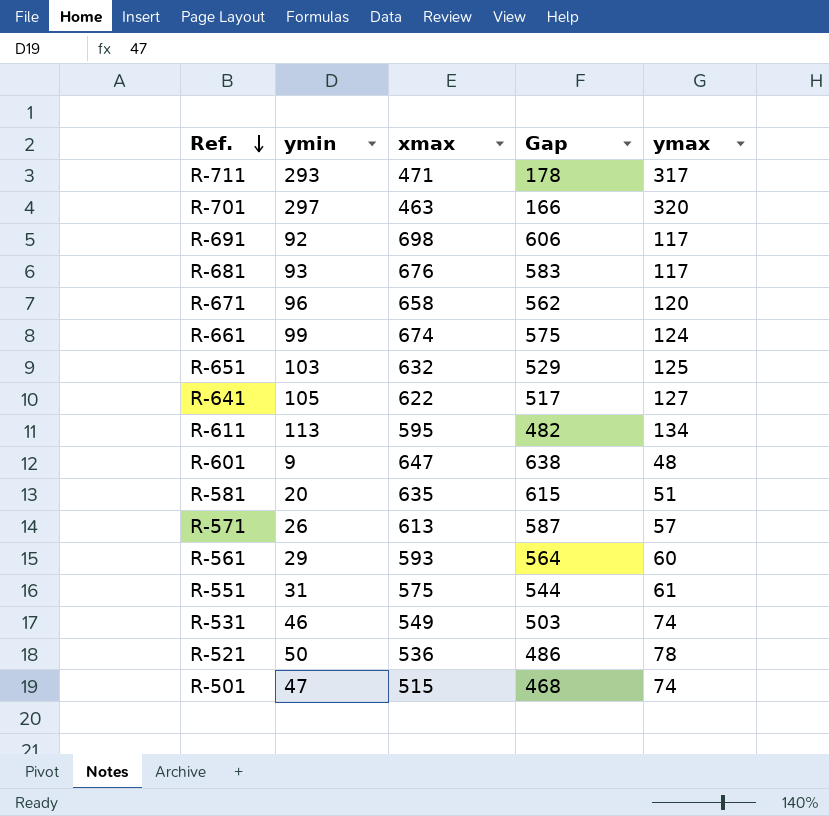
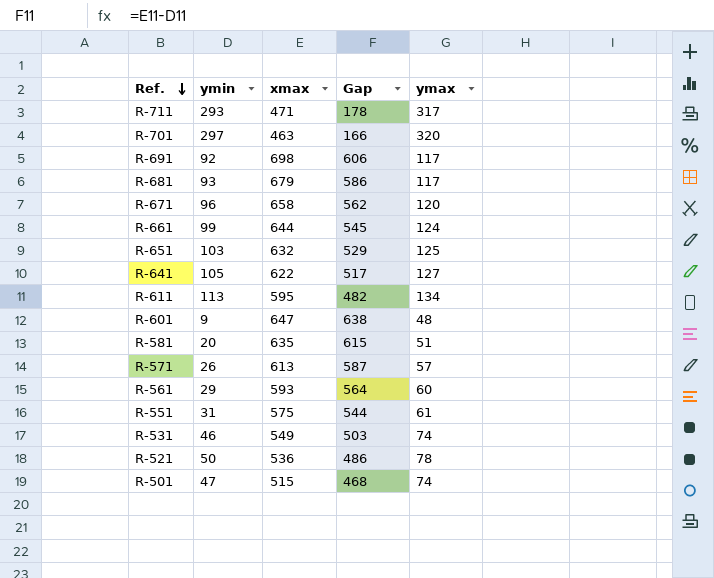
R-681 | xmax: 676 -> 679
R-681 | Gap: 583 -> 586
R-661 | xmax: 674 -> 644
R-661 | Gap: 575 -> 545

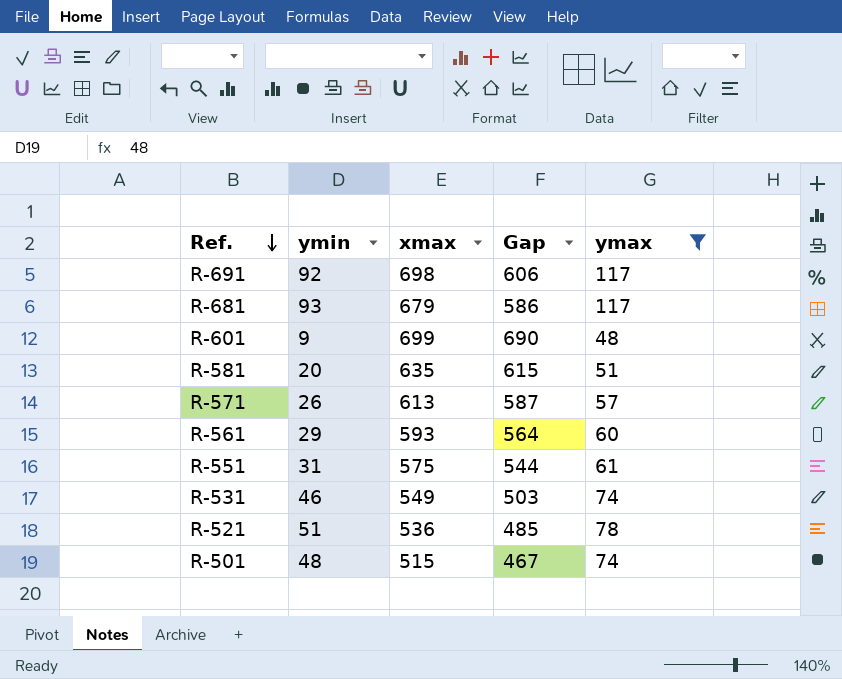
filter: none -> ymax <= 117
R-601 | xmax: 647 -> 699
R-601 | Gap: 638 -> 690
R-521 | ymin: 50 -> 51
R-521 | Gap: 486 -> 485
R-501 | ymin: 47 -> 48
R-501 | Gap: 468 -> 467

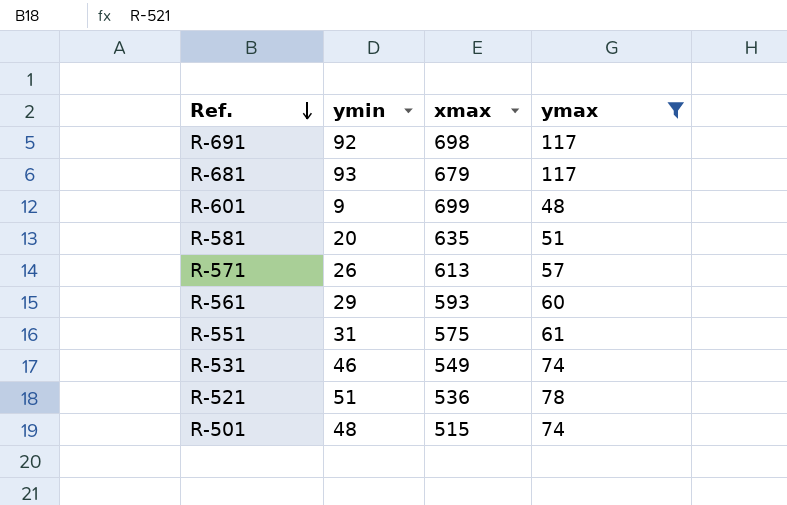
column Gap | formula: [xmax] - [ymin] -> none

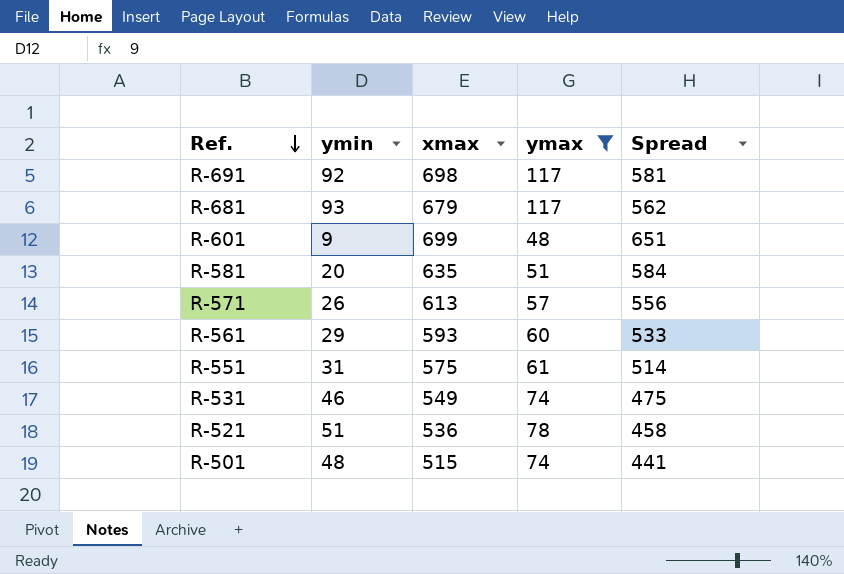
column Spread | formula: none -> [xmax] - [ymax]

